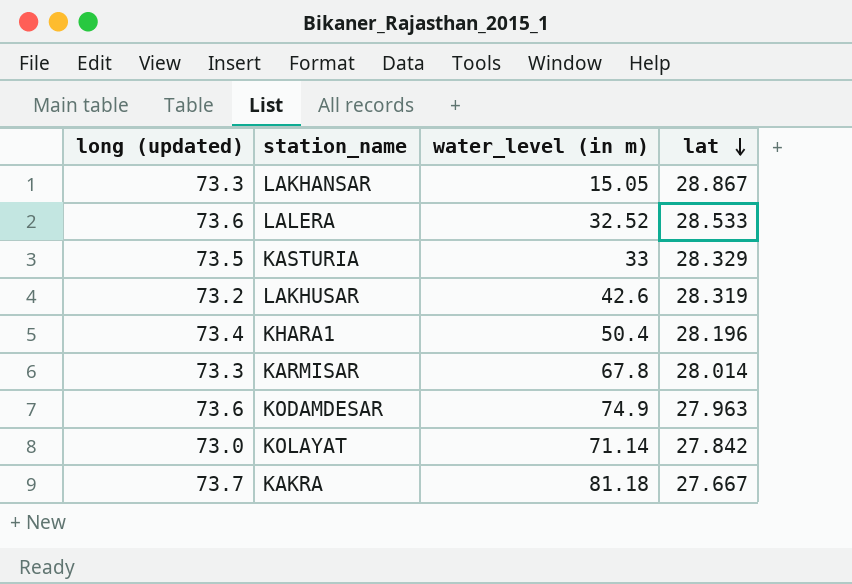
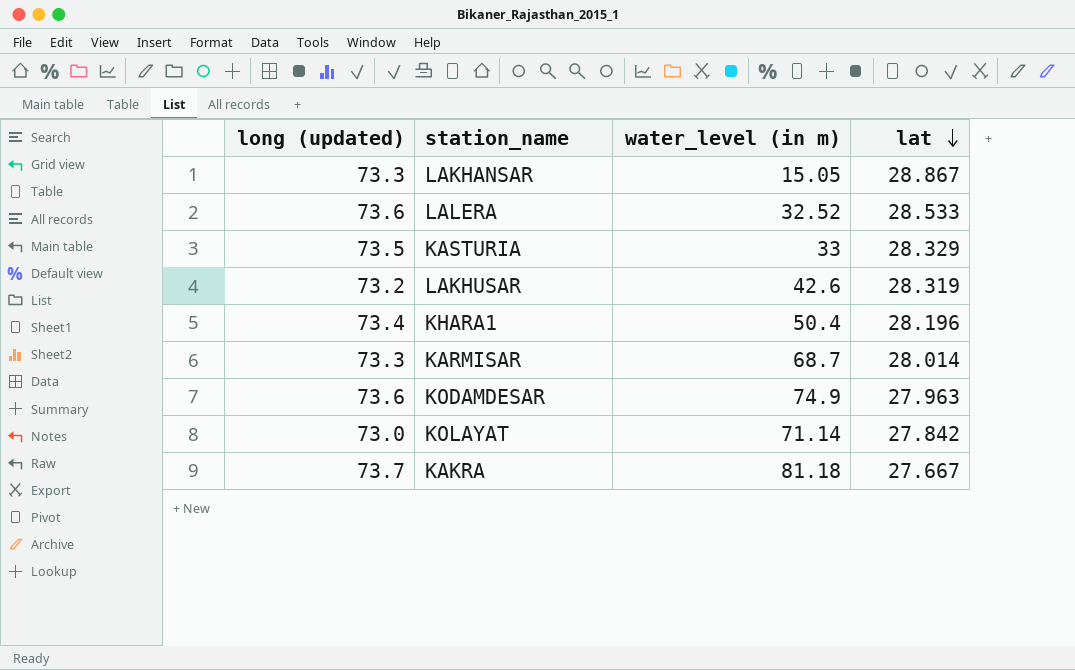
KARMISAR | water_level (in m): 67.8 -> 68.7

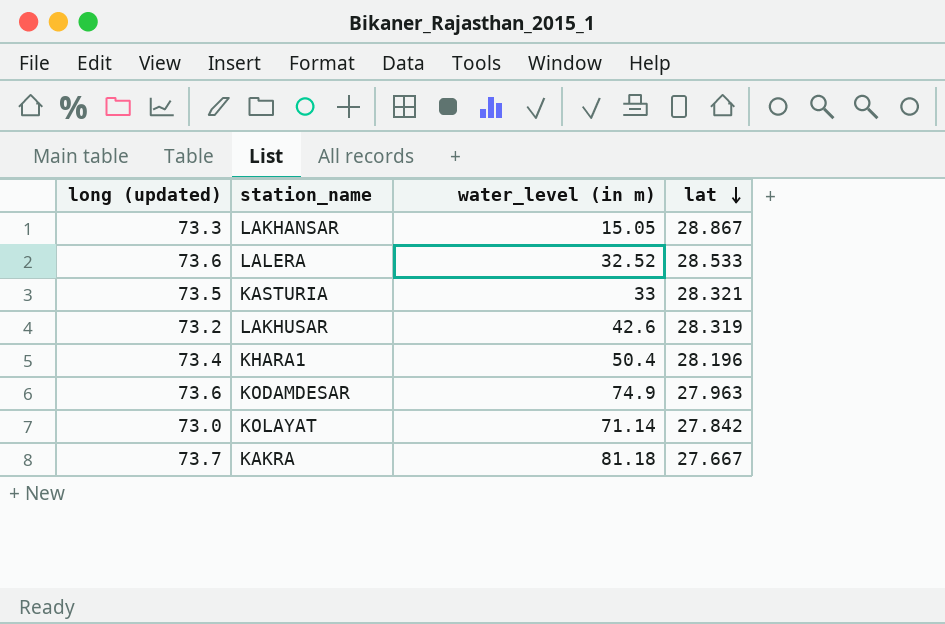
row KARMISAR: 73.3 | 68.7 | 28.014 -> none
KASTURIA | lat: 28.329 -> 28.321

